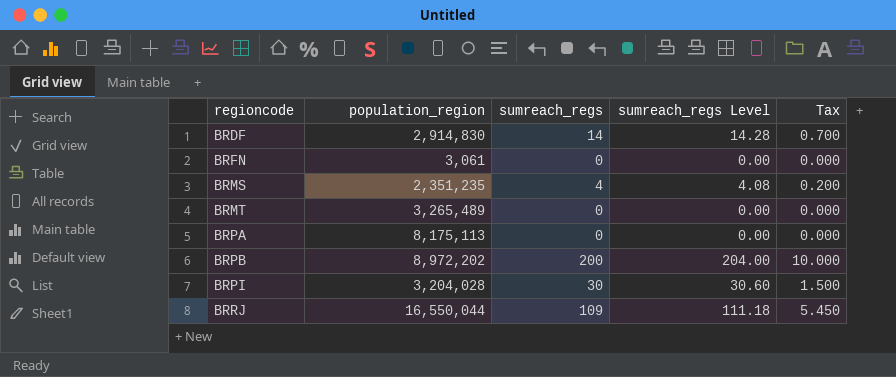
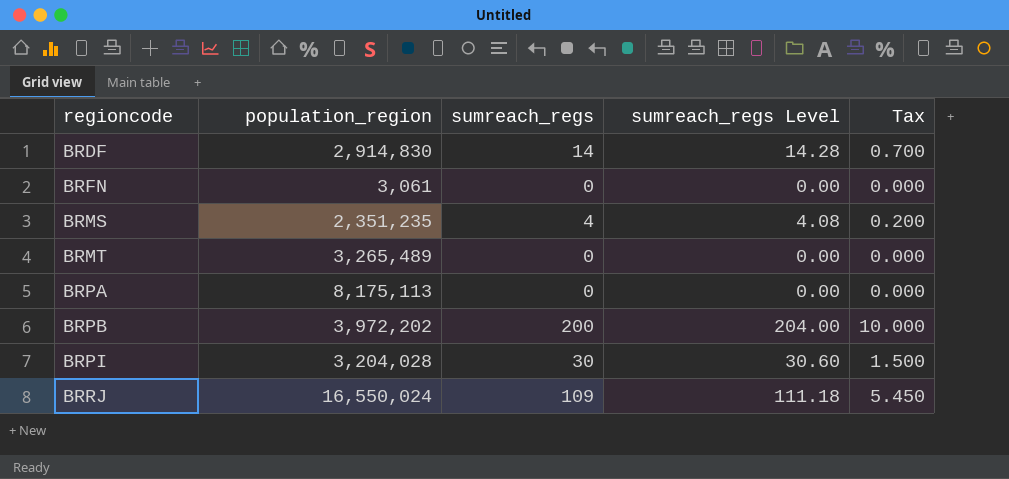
BRPB | population_region: 8,972,202 -> 3,972,202
BRRJ | population_region: 16,550,044 -> 16,550,024

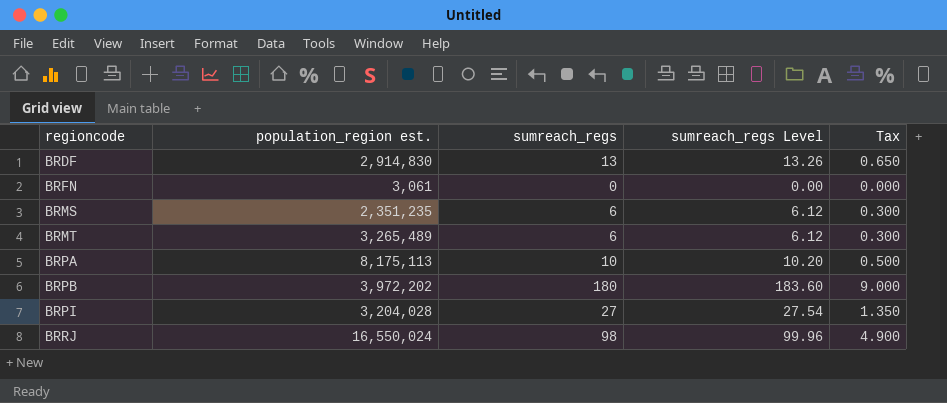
column name: population_region -> population_region est.
BRDF | sumreach_regs: 14 -> 13
BRDF | sumreach_regs Level: 14.28 -> 13.26
BRDF | Tax: 0.700 -> 0.650
BRMS | sumreach_regs: 4 -> 6
BRMS | sumreach_regs Level: 4.08 -> 6.12
BRMS | Tax: 0.200 -> 0.300
BRMT | sumreach_regs: 0 -> 6
BRMT | sumreach_regs Level: 0.00 -> 6.12
BRMT | Tax: 0.000 -> 0.300
BRPA | sumreach_regs: 0 -> 10
BRPA | sumreach_regs Level: 0.00 -> 10.20
BRPA | Tax: 0.000 -> 0.500
BRPB | sumreach_regs: 200 -> 180
BRPB | sumreach_regs Level: 204.00 -> 183.60
BRPB | Tax: 10.000 -> 9.000
BRPI | sumreach_regs: 30 -> 27
BRPI | sumreach_regs Level: 30.60 -> 27.54
BRPI | Tax: 1.500 -> 1.350
BRRJ | sumreach_regs: 109 -> 98
BRRJ | sumreach_regs Level: 111.18 -> 99.96
BRRJ | Tax: 5.450 -> 4.900

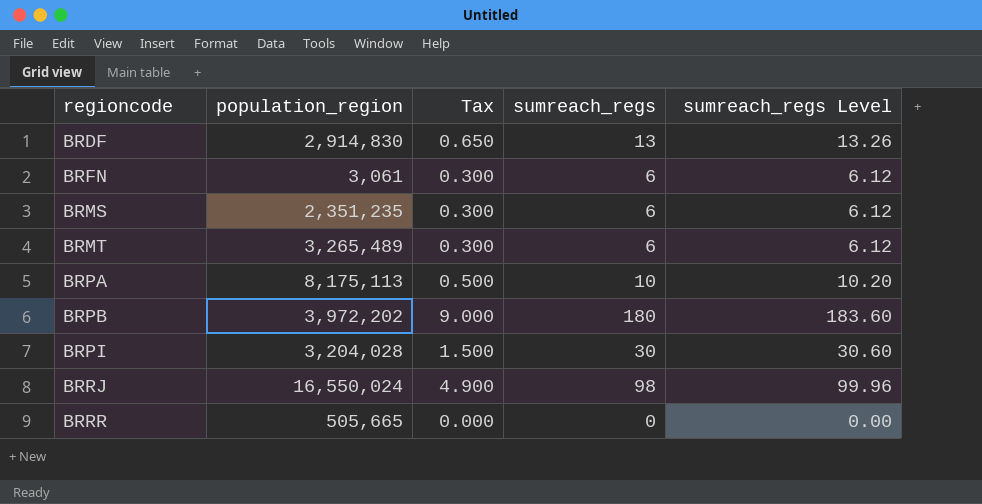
column name: population_region est. -> population_region
column Tax | position: 5 -> 3
BRFN | Tax: 0.000 -> 0.300
BRFN | sumreach_regs: 0 -> 6
BRFN | sumreach_regs Level: 0.00 -> 6.12
BRPI | Tax: 1.350 -> 1.500
BRPI | sumreach_regs: 27 -> 30
BRPI | sumreach_regs Level: 27.54 -> 30.60
row BRRR: none -> 505,665 | 0.000 | 0 | 0.00

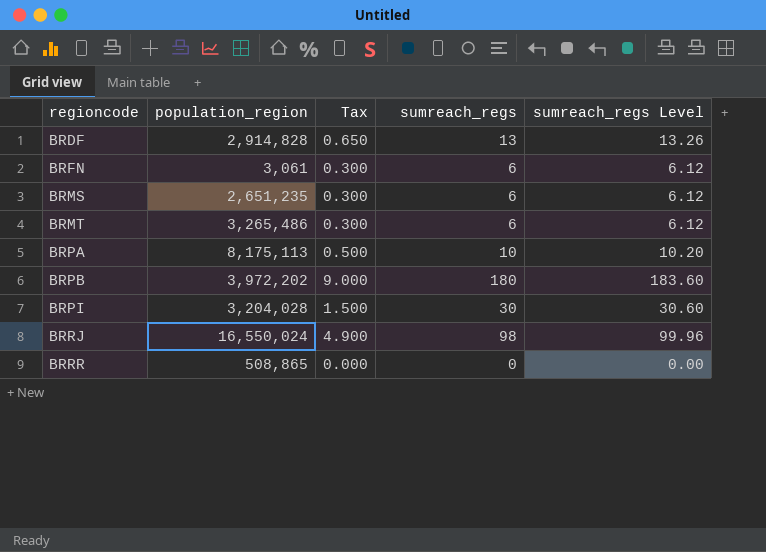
BRDF | population_region: 2,914,830 -> 2,914,828
BRMS | population_region: 2,351,235 -> 2,651,235
BRMT | population_region: 3,265,489 -> 3,265,486
BRRR | population_region: 505,665 -> 508,865

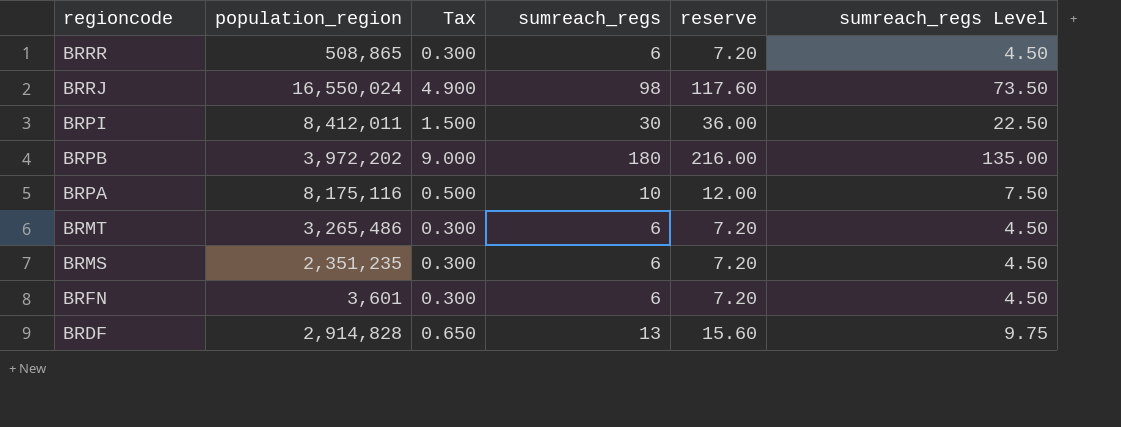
row order: regioncode ascending -> regioncode descending
column reserve | formula: none -> [sumreach_regs] * 1.2
column sumreach_regs Level | formula: [sumreach_regs] * 1.02 -> [sumreach_regs] * 0.75
BRRR | Tax: 0.000 -> 0.300
BRRR | sumreach_regs: 0 -> 6
BRPI | population_region: 3,204,028 -> 8,412,011
BRPA | population_region: 8,175,113 -> 8,175,116
BRMS | population_region: 2,651,235 -> 2,351,235
BRFN | population_region: 3,061 -> 3,601

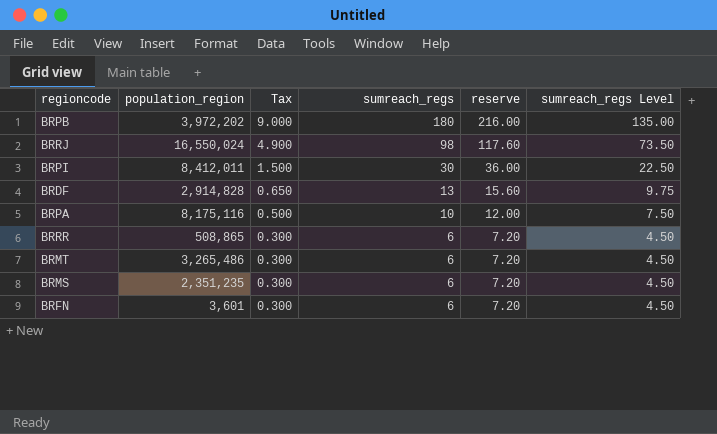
row order: regioncode descending -> Tax descending

